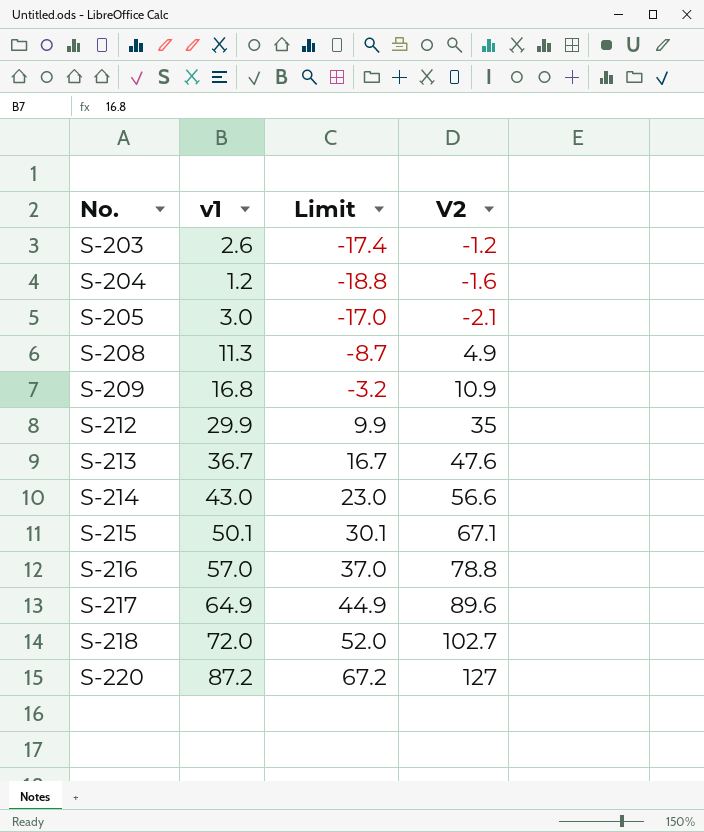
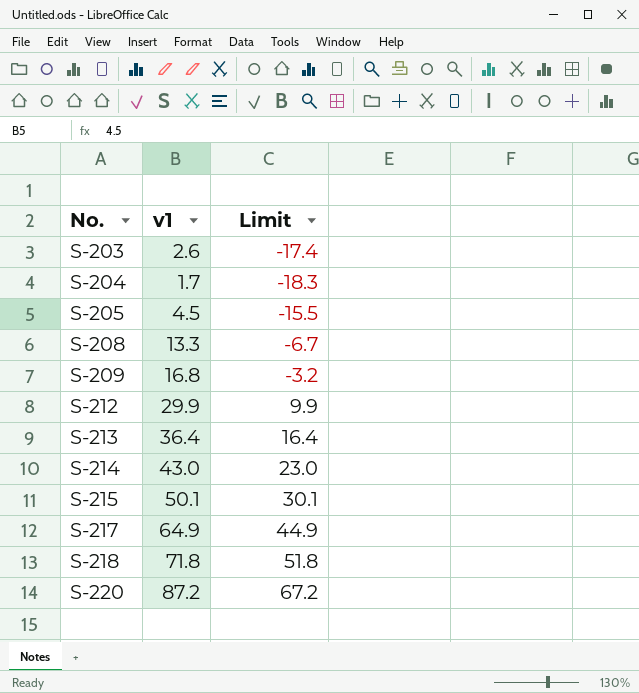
column V2 | position: 4 -> none
row S-216: 57.0 | 37.0 | 78.8 -> none
S-204 | v1: 1.2 -> 1.7
S-204 | Limit: -18.8 -> -18.3
S-205 | v1: 3.0 -> 4.5
S-205 | Limit: -17.0 -> -15.5
S-208 | v1: 11.3 -> 13.3
S-208 | Limit: -8.7 -> -6.7
S-213 | v1: 36.7 -> 36.4
S-213 | Limit: 16.7 -> 16.4
S-218 | v1: 72.0 -> 71.8
S-218 | Limit: 52.0 -> 51.8

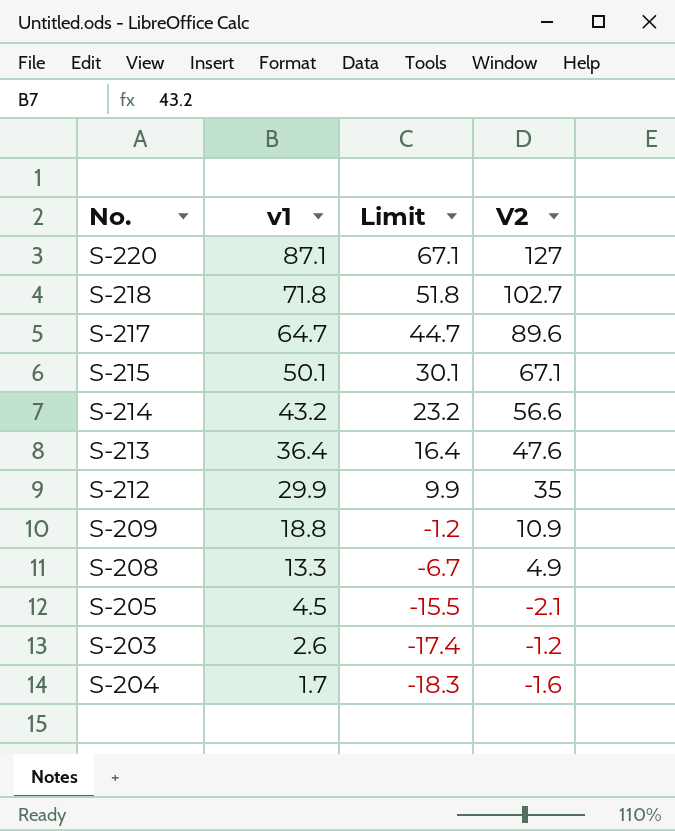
row order: No. ascending -> v1 descending
column V2 | position: none -> 4
S-220 | v1: 87.2 -> 87.1
S-220 | Limit: 67.2 -> 67.1
S-217 | v1: 64.9 -> 64.7
S-217 | Limit: 44.9 -> 44.7
S-214 | v1: 43.0 -> 43.2
S-214 | Limit: 23.0 -> 23.2
S-209 | v1: 16.8 -> 18.8
S-209 | Limit: -3.2 -> -1.2

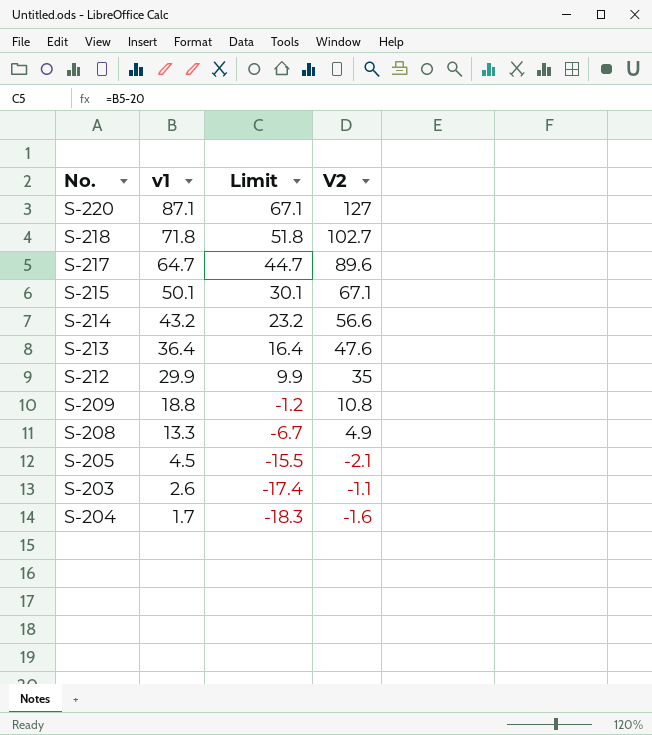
S-209 | V2: 10.9 -> 10.8
S-203 | V2: -1.2 -> -1.1

